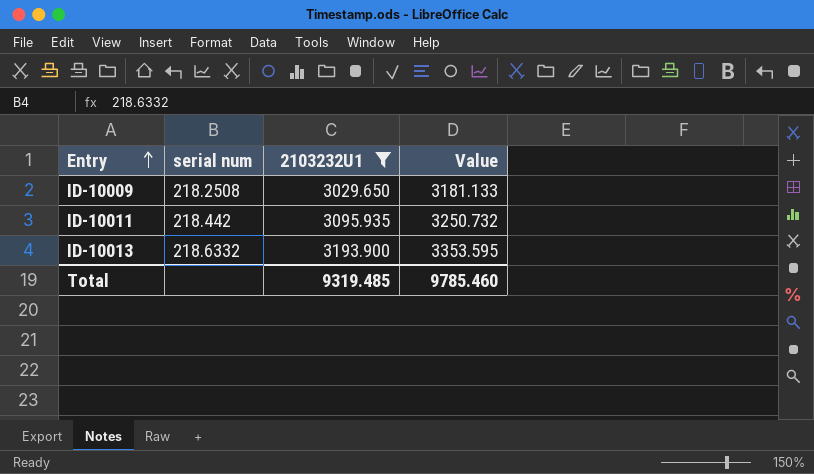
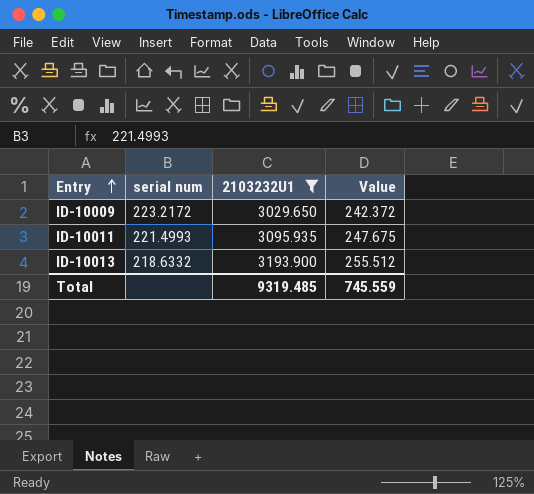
column Value | formula: [2103232U1] * 1.05 -> [2103232U1] * 0.08
ID-10009 | serial num: 218.2508 -> 223.2172
ID-10011 | serial num: 218.442 -> 221.4993
Total | Value: 9785.460 -> 745.559

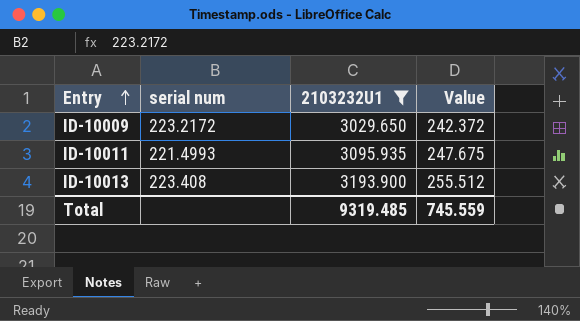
ID-10013 | serial num: 218.6332 -> 223.408

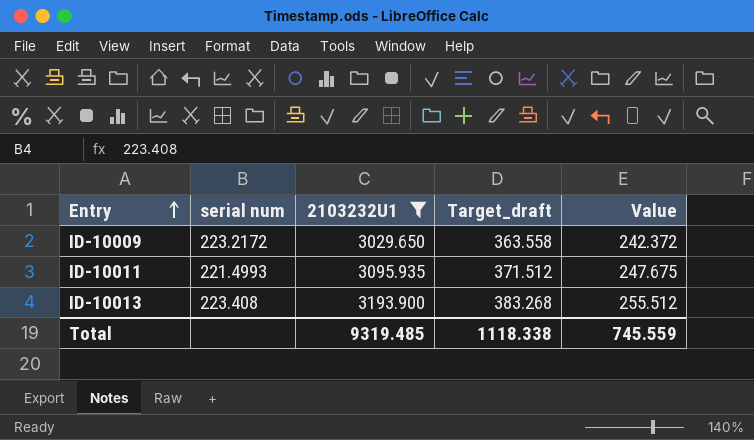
column Target_draft | formula: none -> [2103232U1] * 0.12

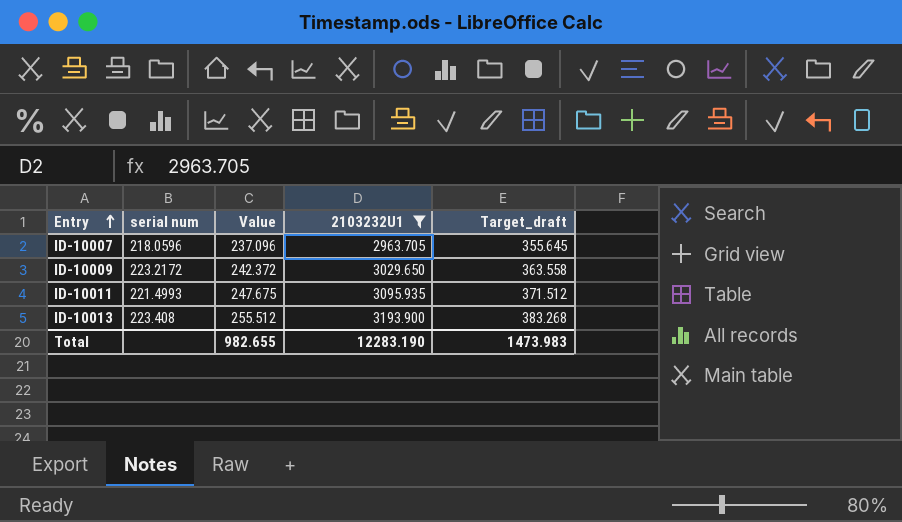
column Value | position: 5 -> 3
row ID-10007: none -> 218.0596 | 237.096 | 2963.705 | 355.645
Total | Value: 745.559 -> 982.655
Total | 2103232U1: 9319.485 -> 12283.190
Total | Target_draft: 1118.338 -> 1473.983

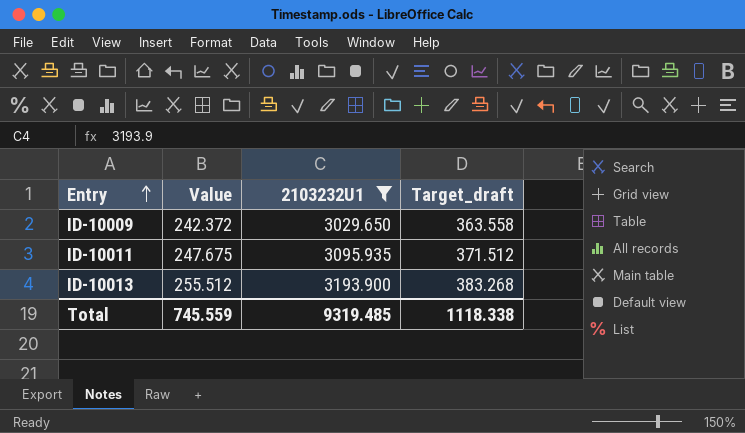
column serial num | position: 2 -> none
row ID-10007: 218.0596 | 237.096 | 2963.705 | 355.645 -> none
Total | Value: 982.655 -> 745.559
Total | 2103232U1: 12283.190 -> 9319.485
Total | Target_draft: 1473.983 -> 1118.338

